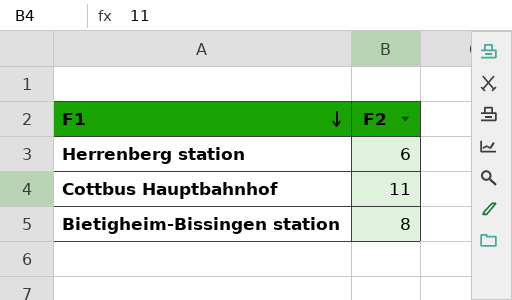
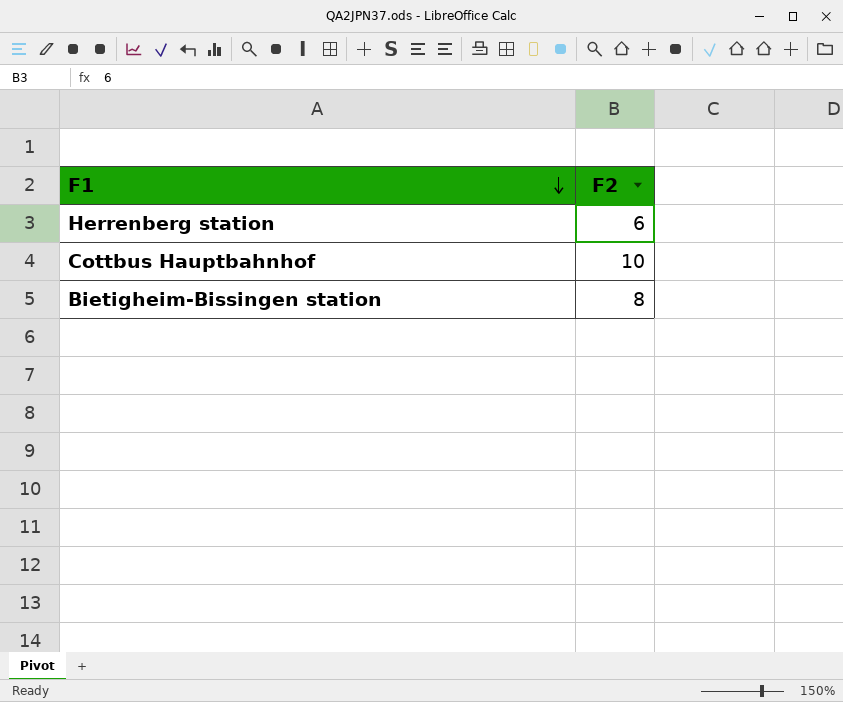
Cottbus Hauptbahnhof | F2: 11 -> 10

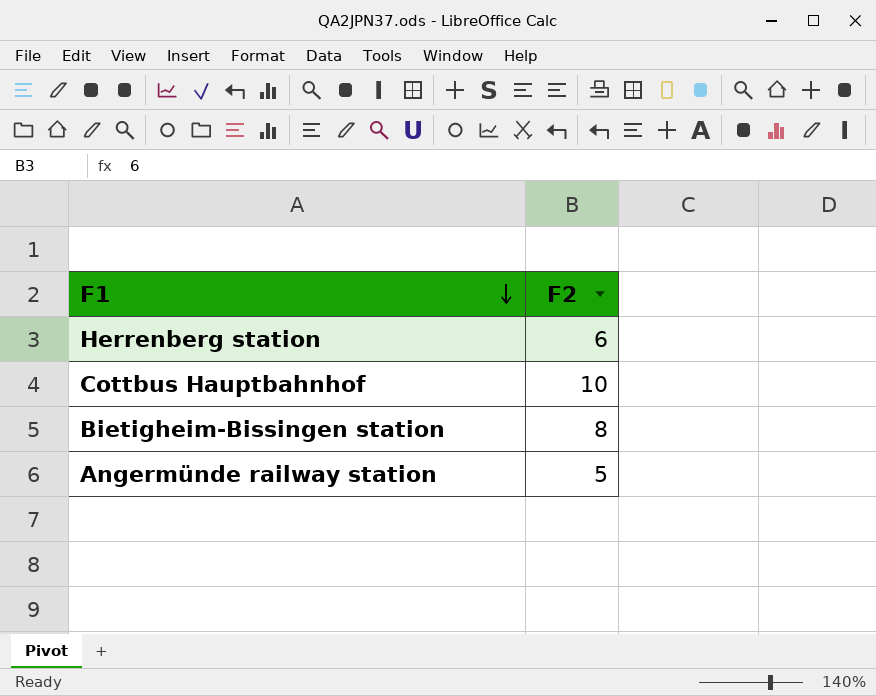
row Angermünde railway station: none -> 5

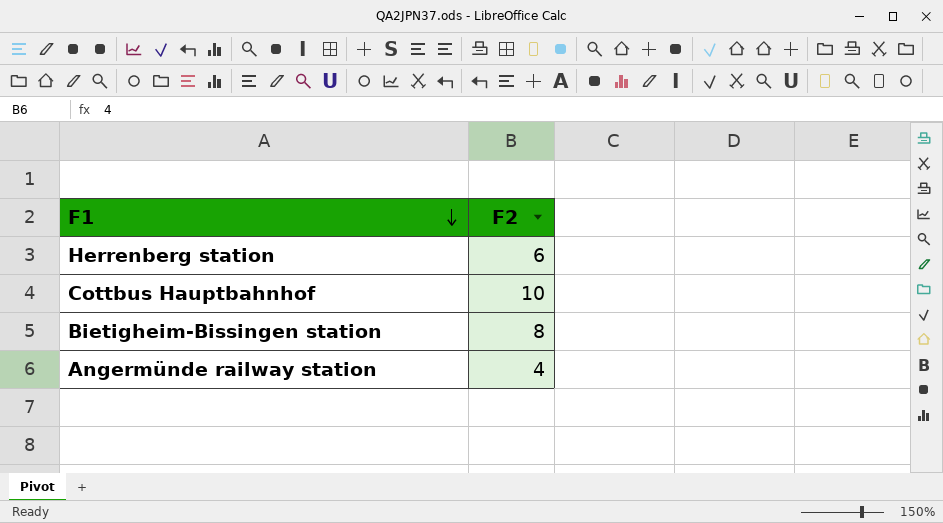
Angermünde railway station | F2: 5 -> 4

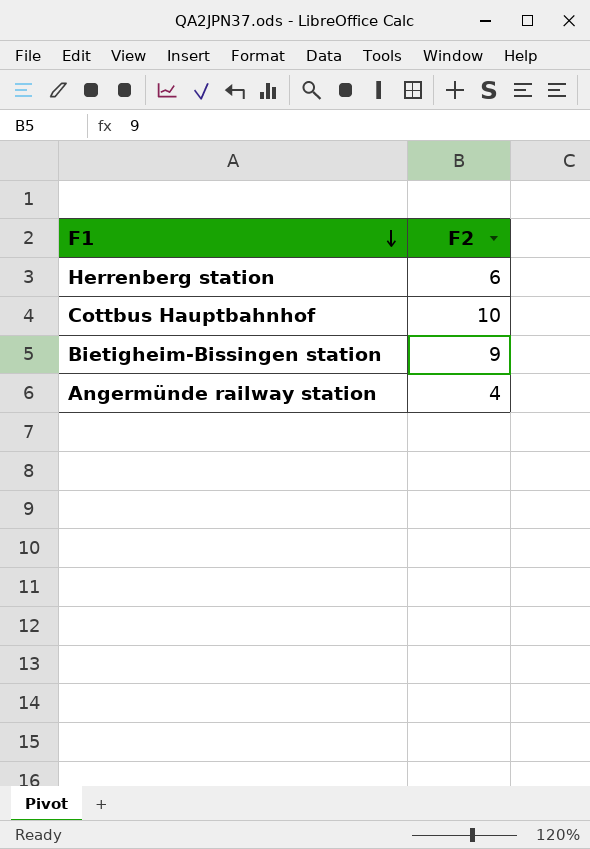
Bietigheim-Bissingen station | F2: 8 -> 9

